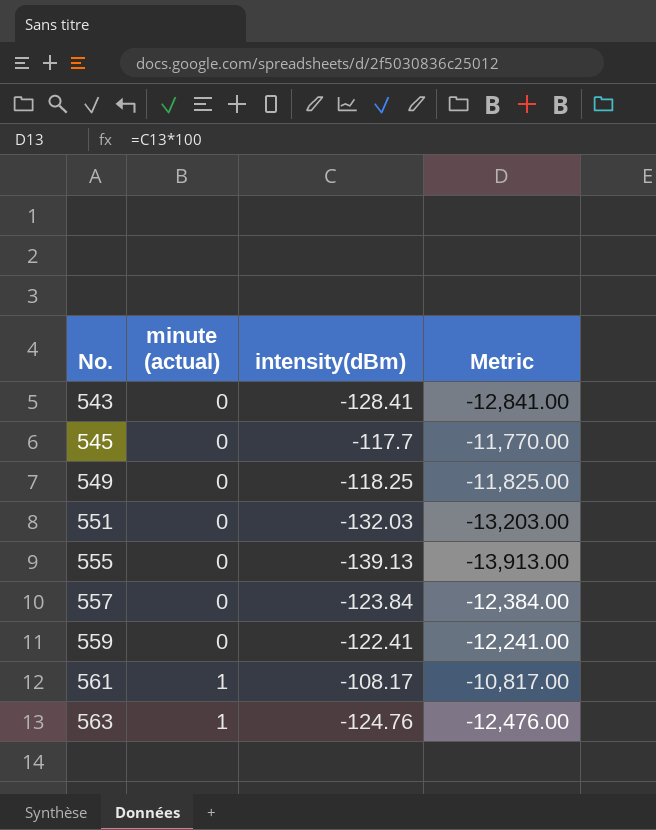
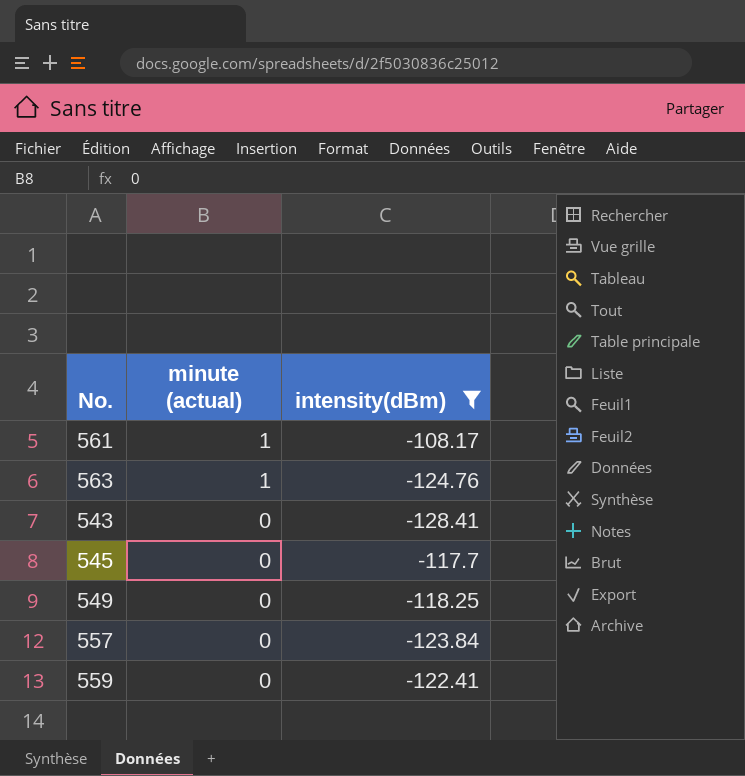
filter: none -> intensity(dBm) >= -128.41
row order: No. ascending -> minute (actual) descending
column Metric | formula: [intensity(dBm)] * 100 -> none

